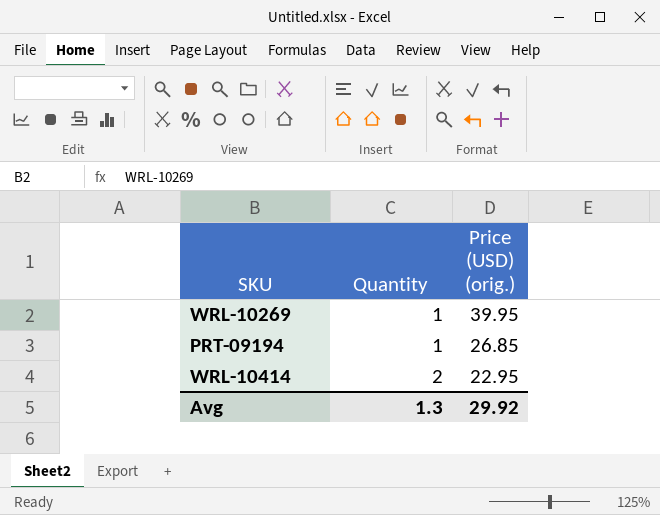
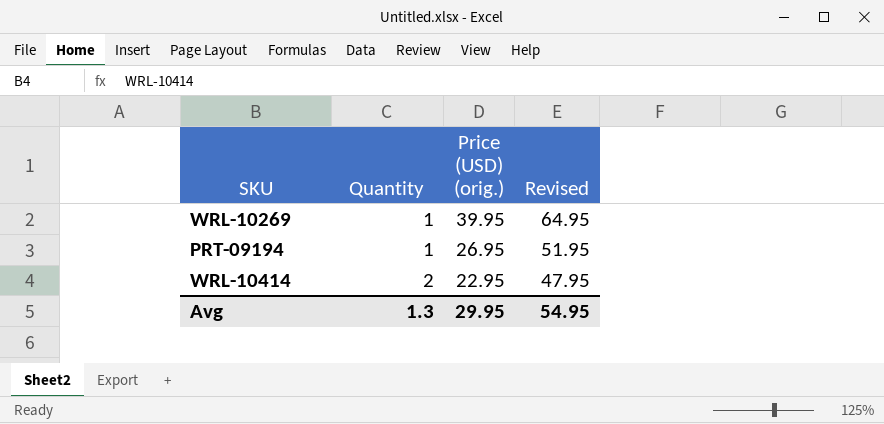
column Revised | formula: none -> [Price (USD) (orig.)] + 25
PRT-09194 | Price (USD) (orig.): 26.85 -> 26.95
Avg | Price (USD) (orig.): 29.92 -> 29.95

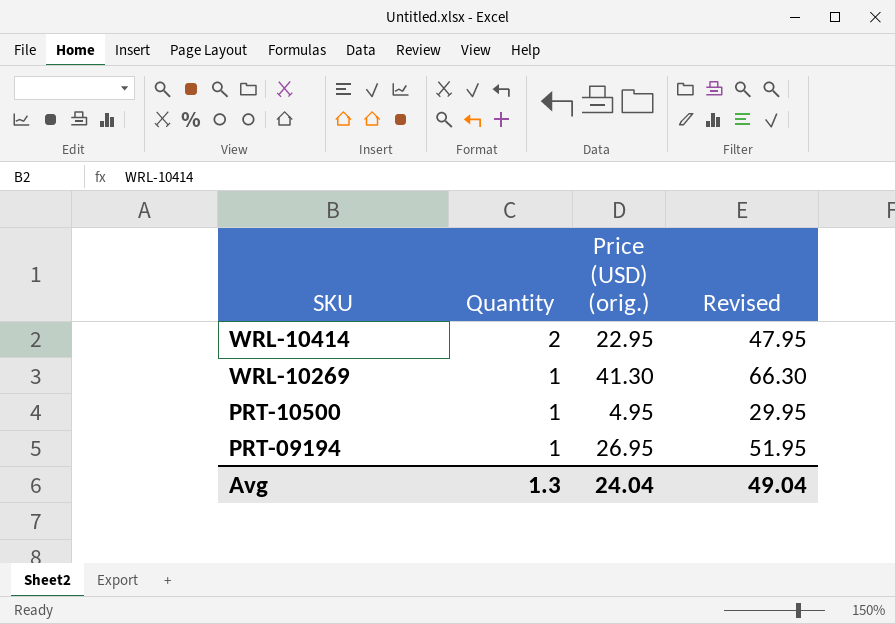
row order: Quantity ascending -> SKU descending
WRL-10269 | Price (USD) (orig.): 39.95 -> 41.30
WRL-10269 | Revised: 64.95 -> 66.30
row PRT-10500: none -> 1 | 4.95 | 29.95
Avg | Price (USD) (orig.): 29.95 -> 24.04
Avg | Revised: 54.95 -> 49.04

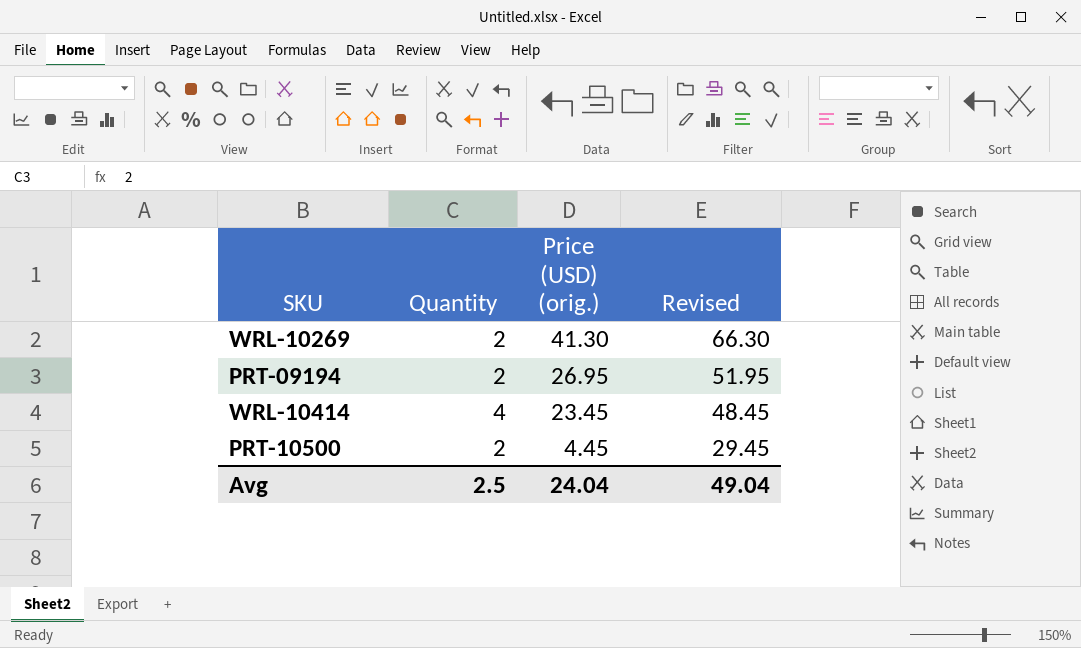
row order: SKU descending -> Price (USD) (orig.) descending
WRL-10269 | Quantity: 1 -> 2
PRT-09194 | Quantity: 1 -> 2
WRL-10414 | Quantity: 2 -> 4
WRL-10414 | Price (USD) (orig.): 22.95 -> 23.45
WRL-10414 | Revised: 47.95 -> 48.45
PRT-10500 | Quantity: 1 -> 2
PRT-10500 | Price (USD) (orig.): 4.95 -> 4.45
PRT-10500 | Revised: 29.95 -> 29.45
Avg | Quantity: 1.3 -> 2.5

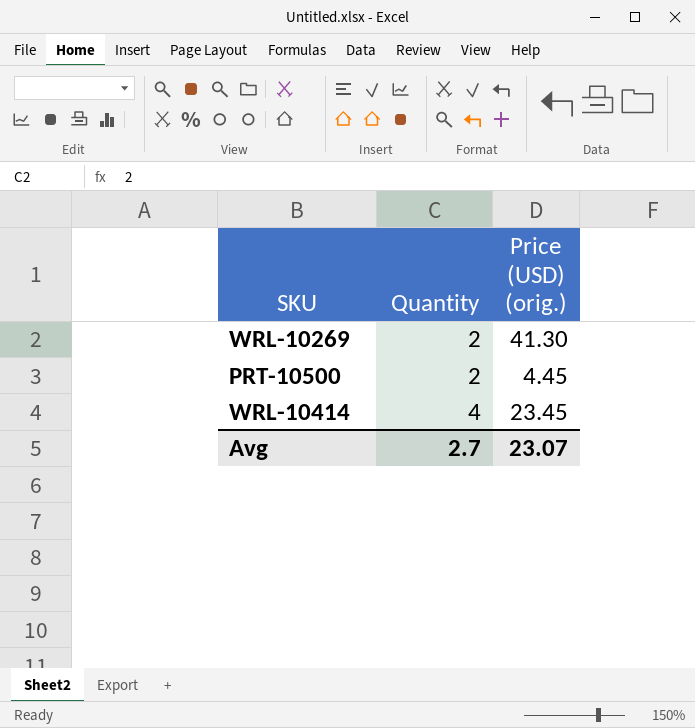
row order: Price (USD) (orig.) descending -> Quantity ascending
column Revised | formula: [Price (USD) (orig.)] + 25 -> none
row PRT-09194: 2 | 26.95 | 51.95 -> none
Avg | Quantity: 2.5 -> 2.7
Avg | Price (USD) (orig.): 24.04 -> 23.07

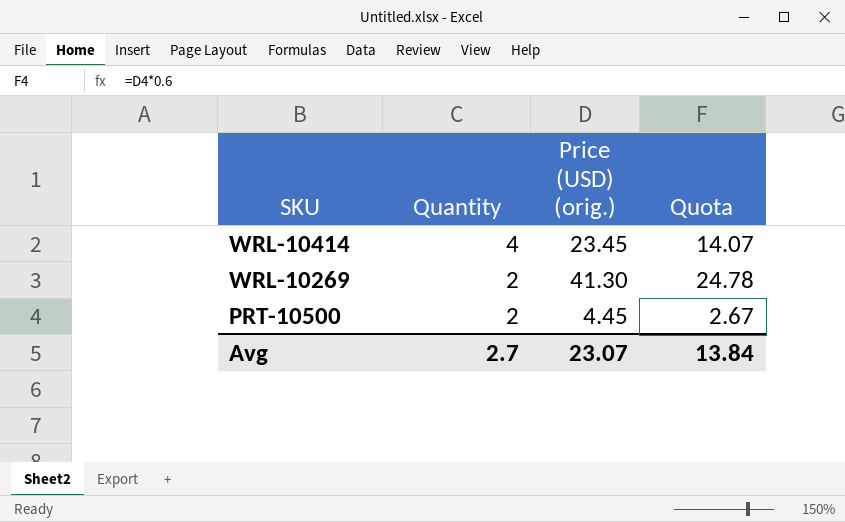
row order: Quantity ascending -> SKU descending
column Quota | formula: none -> [Price (USD) (orig.)] * 0.6

